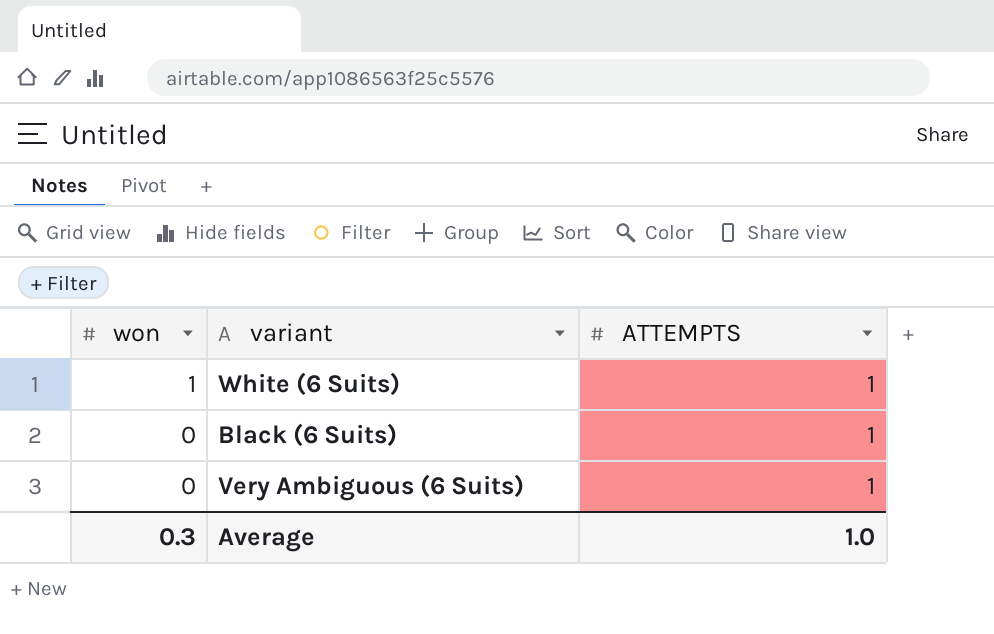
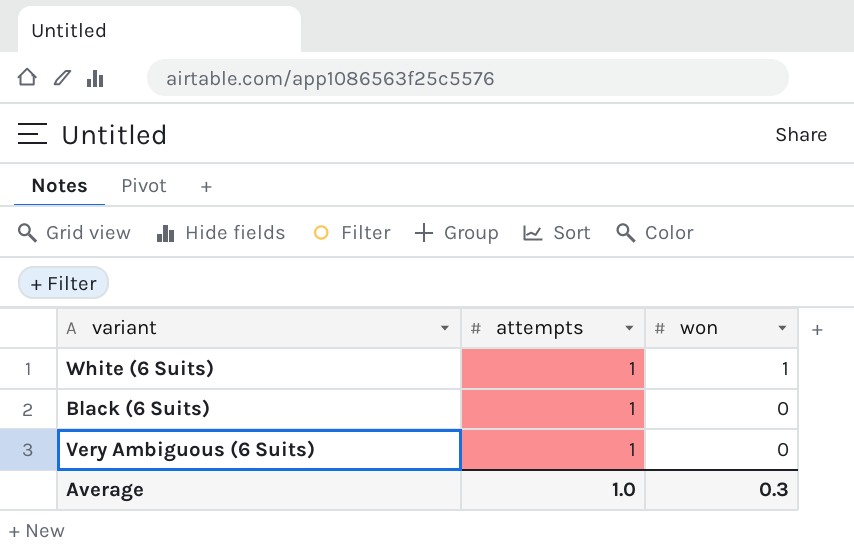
column name: ATTEMPTS -> attempts
column won | position: 1 -> 3

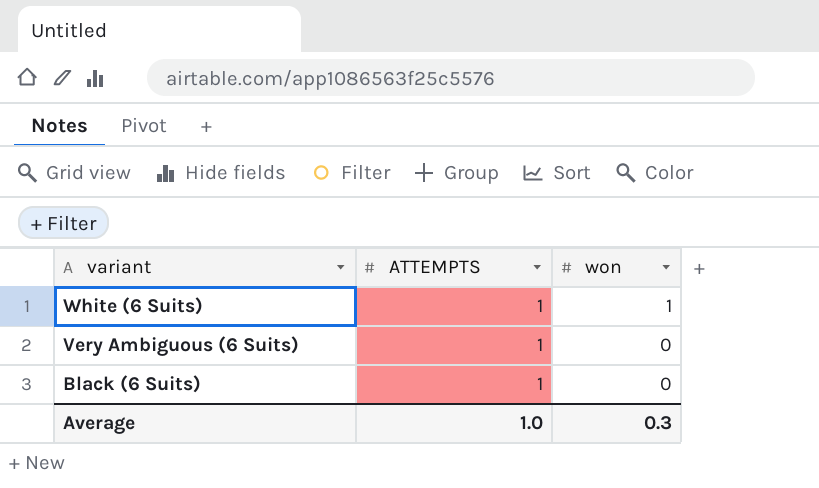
row order: won descending -> variant descending
column name: attempts -> ATTEMPTS

